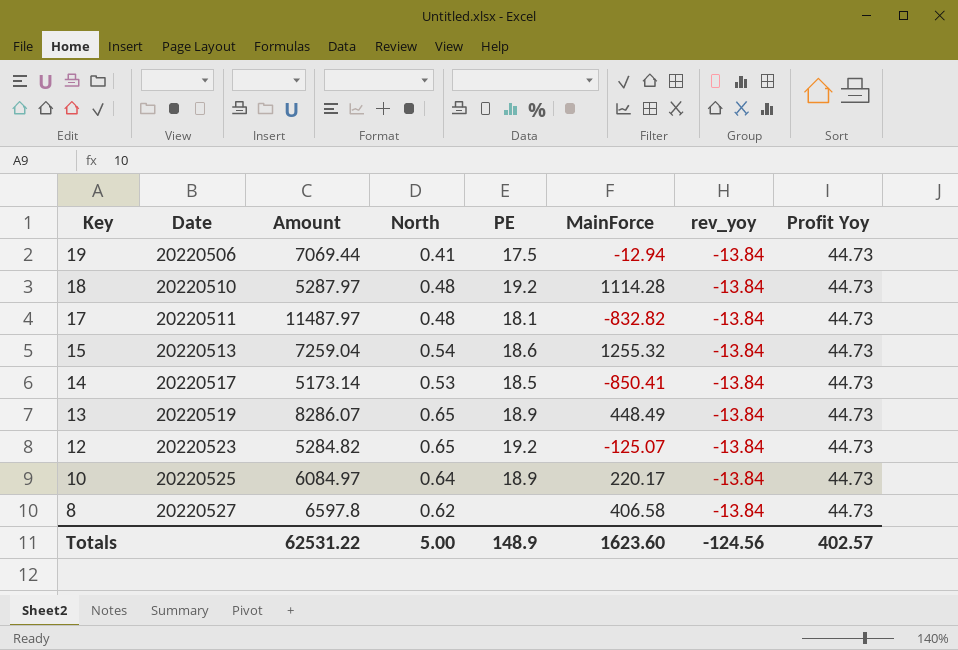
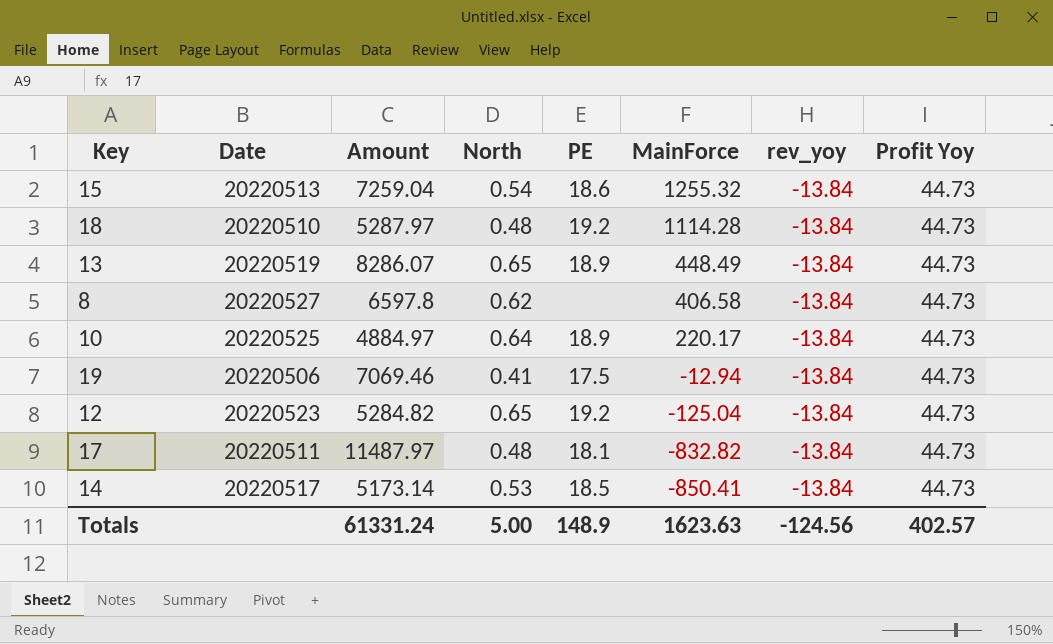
row order: Key descending -> MainForce descending
10 | Amount: 6084.97 -> 4884.97
19 | Amount: 7069.44 -> 7069.46
12 | MainForce: -125.07 -> -125.04
Totals | Amount: 62531.22 -> 61331.24
Totals | MainForce: 1623.60 -> 1623.63

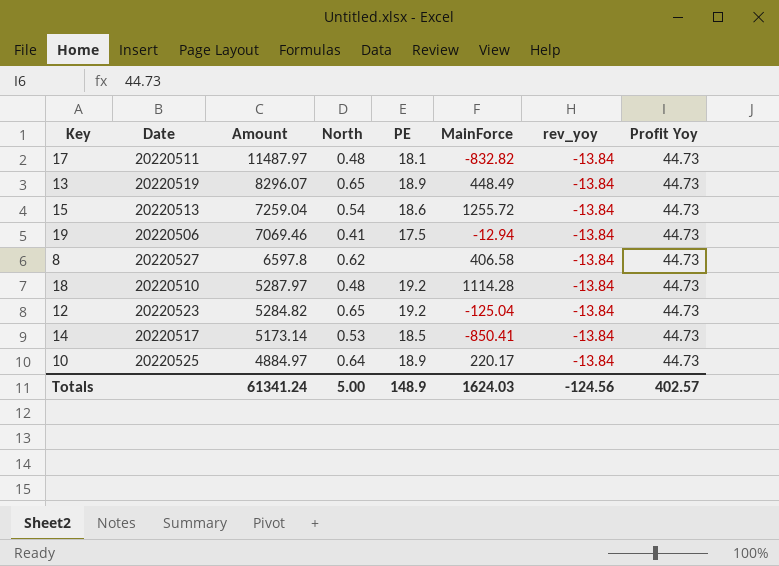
row order: MainForce descending -> Amount descending
13 | Amount: 8286.07 -> 8296.07
15 | MainForce: 1255.32 -> 1255.72
Totals | Amount: 61331.24 -> 61341.24
Totals | MainForce: 1623.63 -> 1624.03

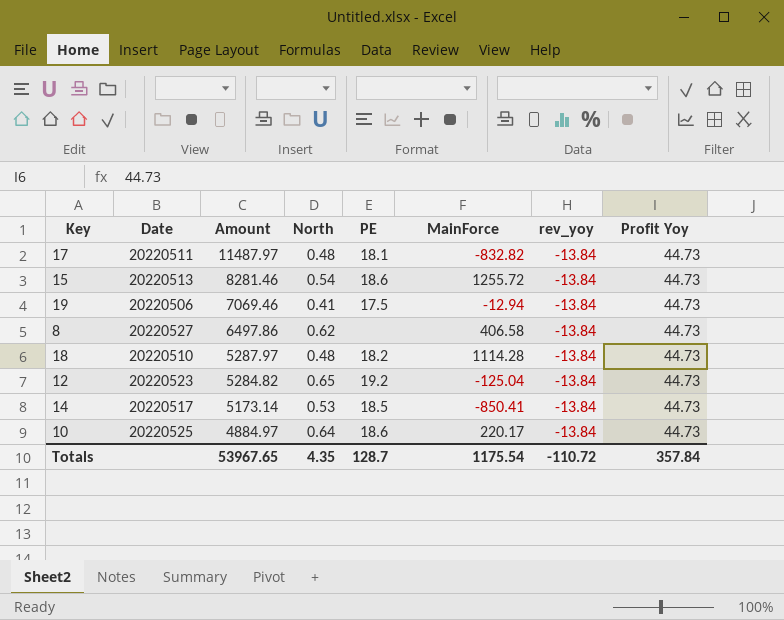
row 13: 20220519 | 8296.07 | 0.65 | 18.9 | 448.49 | -13.84 | 44.73 -> none
15 | Amount: 7259.04 -> 8281.46
8 | Amount: 6597.8 -> 6497.86
18 | PE: 19.2 -> 18.2
10 | PE: 18.9 -> 18.6
Totals | Amount: 61341.24 -> 53967.65
Totals | North: 5.00 -> 4.35
Totals | PE: 148.9 -> 128.7
Totals | MainForce: 1624.03 -> 1175.54
Totals | rev_yoy: -124.56 -> -110.72
Totals | Profit Yoy: 402.57 -> 357.84

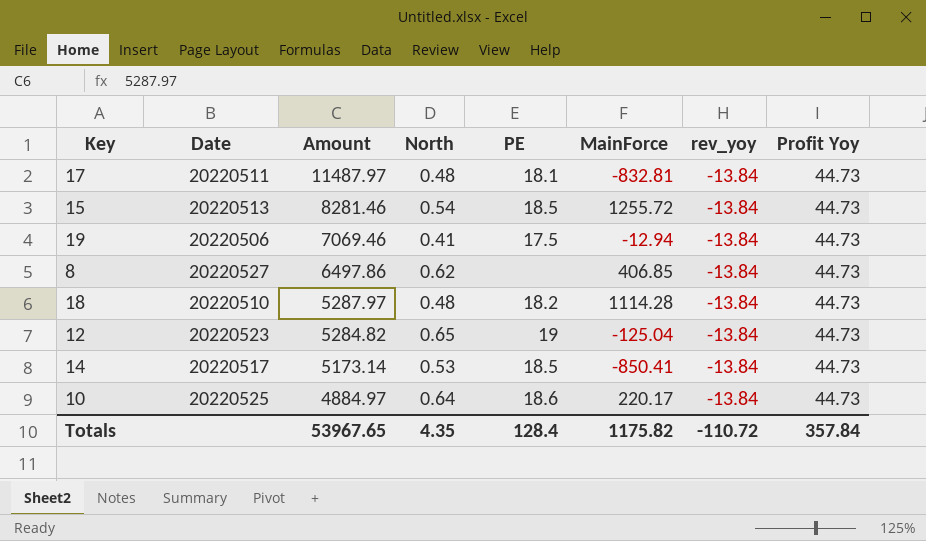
17 | MainForce: -832.82 -> -832.81
15 | PE: 18.6 -> 18.5
8 | MainForce: 406.58 -> 406.85
12 | PE: 19.2 -> 19
Totals | PE: 128.7 -> 128.4
Totals | MainForce: 1175.54 -> 1175.82

